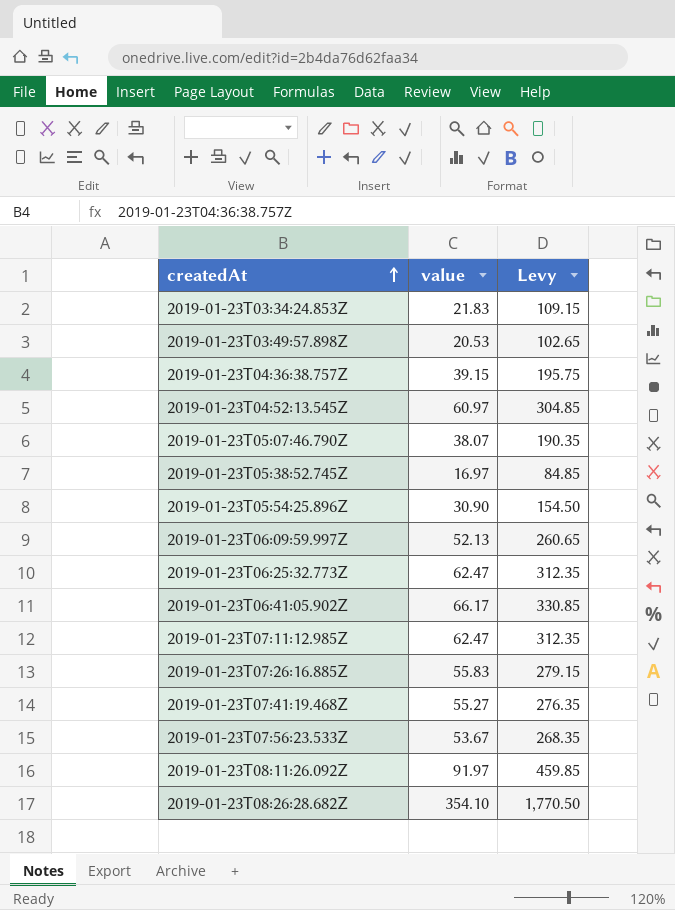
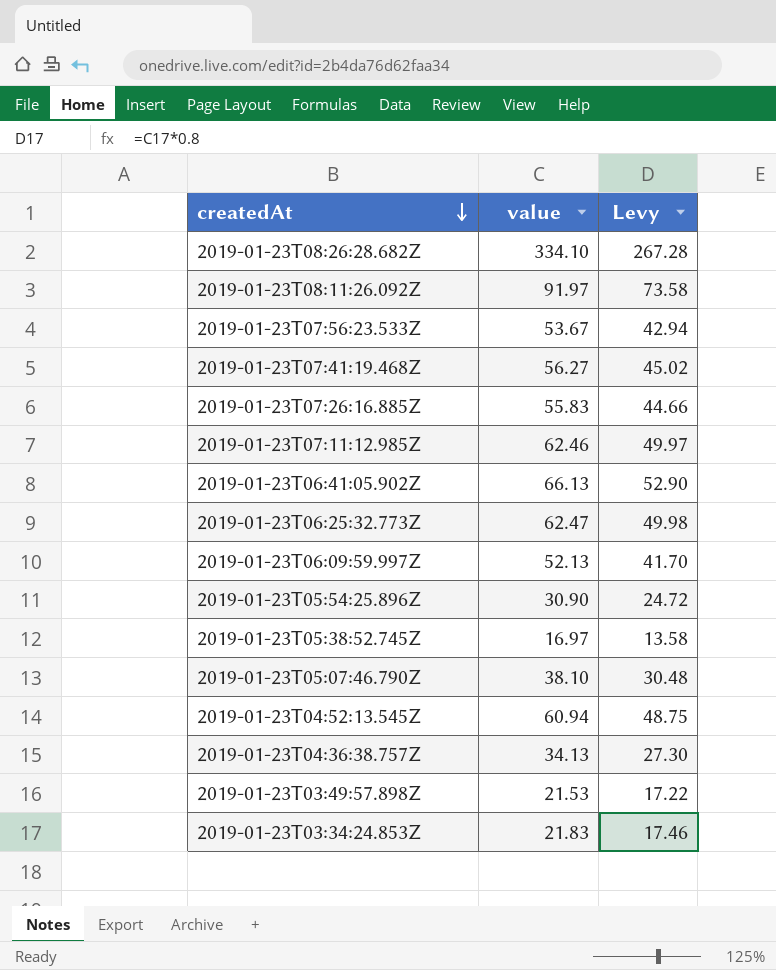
row order: createdAt ascending -> createdAt descending
column Levy | formula: [value] * 5 -> [value] * 0.8
2019-01-23T08:26:28.682Z | value: 354.10 -> 334.10
2019-01-23T07:41:19.468Z | value: 55.27 -> 56.27
2019-01-23T07:11:12.985Z | value: 62.47 -> 62.46
2019-01-23T06:41:05.902Z | value: 66.17 -> 66.13
2019-01-23T05:07:46.790Z | value: 38.07 -> 38.10
2019-01-23T04:52:13.545Z | value: 60.97 -> 60.94
2019-01-23T04:36:38.757Z | value: 39.15 -> 34.13
2019-01-23T03:49:57.898Z | value: 20.53 -> 21.53

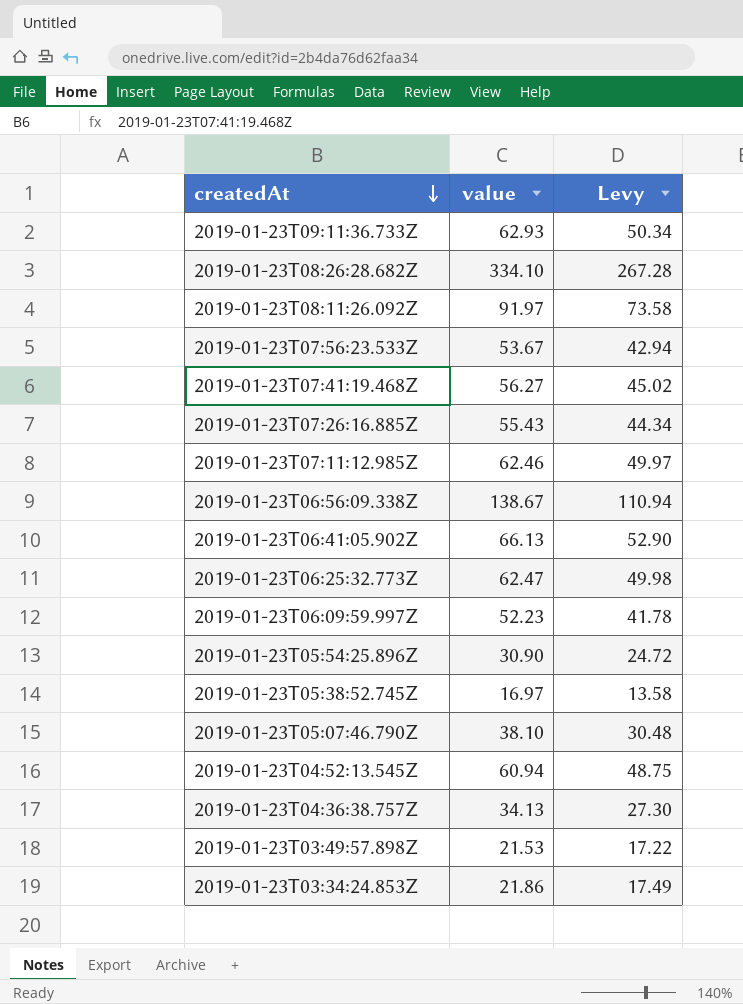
row 2019-01-23T09:11:36.733Z: none -> 62.93 | 50.34
2019-01-23T07:26:16.885Z | value: 55.83 -> 55.43
2019-01-23T07:26:16.885Z | Levy: 44.66 -> 44.34
row 2019-01-23T06:56:09.338Z: none -> 138.67 | 110.94
2019-01-23T06:09:59.997Z | value: 52.13 -> 52.23
2019-01-23T06:09:59.997Z | Levy: 41.70 -> 41.78
2019-01-23T03:34:24.853Z | value: 21.83 -> 21.86
2019-01-23T03:34:24.853Z | Levy: 17.46 -> 17.49

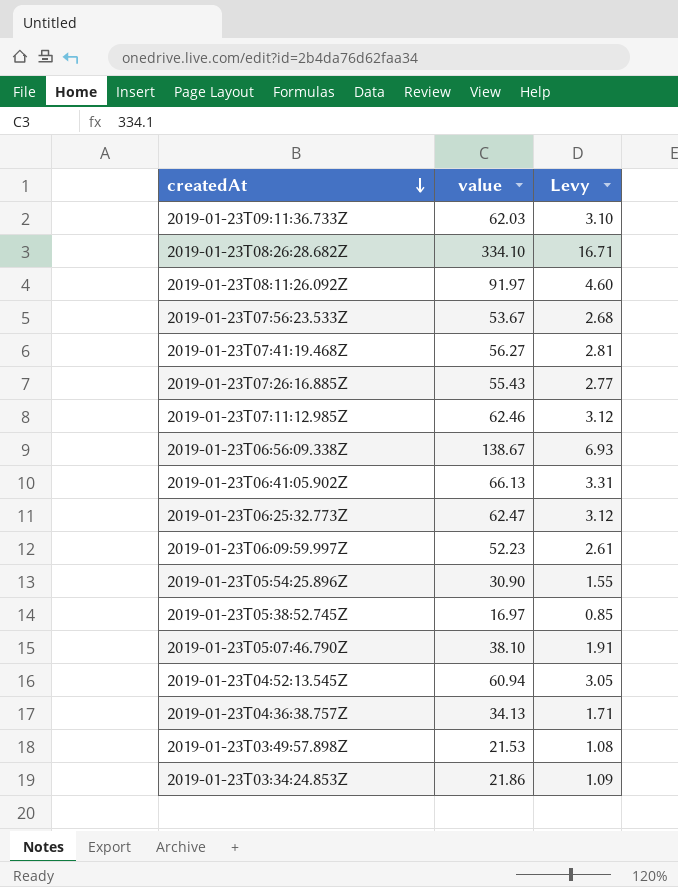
column Levy | formula: [value] * 0.8 -> [value] * 0.05
2019-01-23T09:11:36.733Z | value: 62.93 -> 62.03

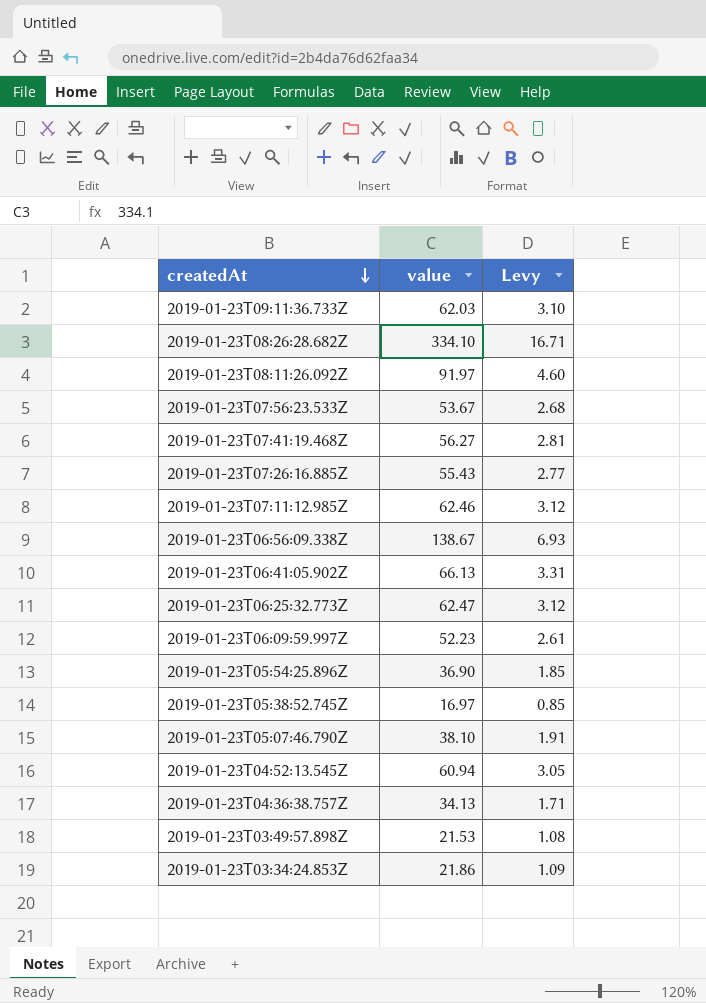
2019-01-23T05:54:25.896Z | value: 30.90 -> 36.90
2019-01-23T05:54:25.896Z | Levy: 1.55 -> 1.85

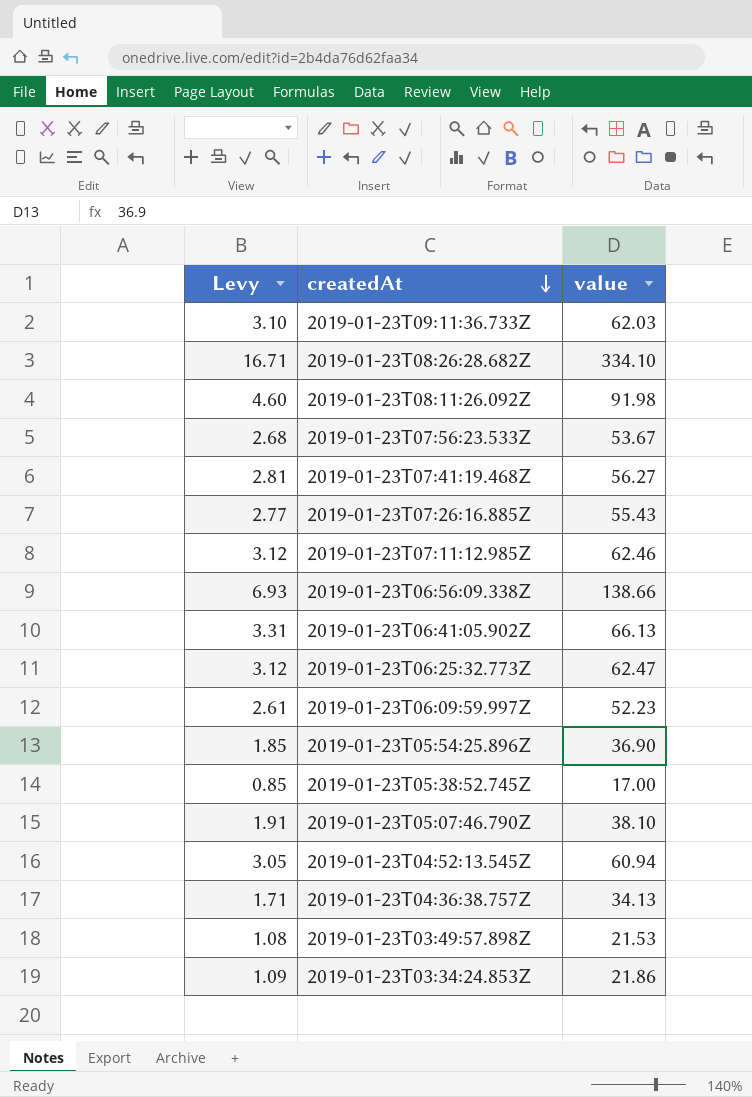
column Levy | position: 3 -> 1
2019-01-23T08:11:26.092Z | value: 91.97 -> 91.98
2019-01-23T06:56:09.338Z | value: 138.67 -> 138.66
2019-01-23T05:38:52.745Z | value: 16.97 -> 17.00

